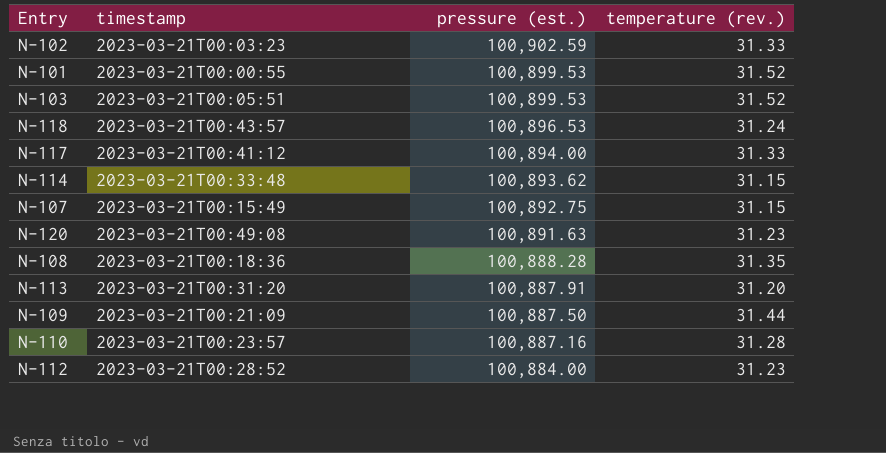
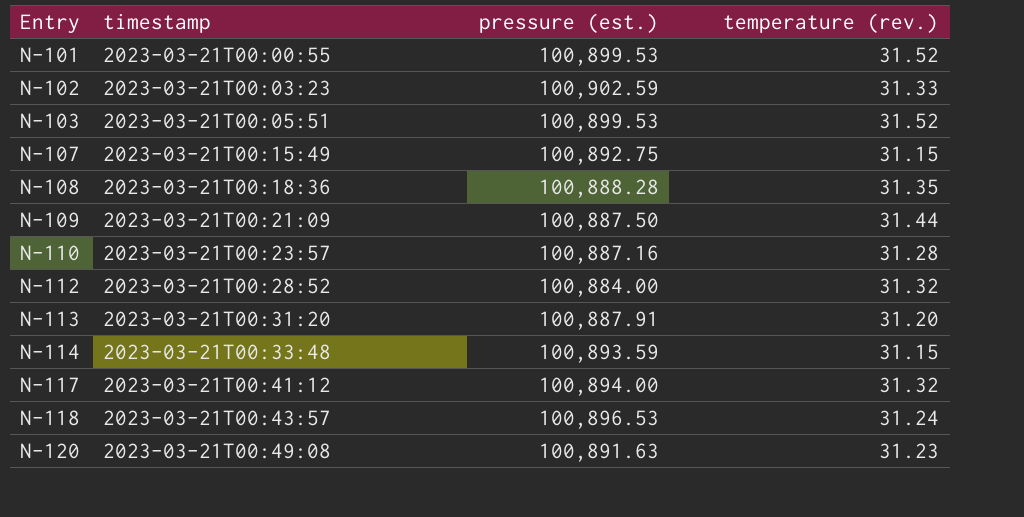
row order: pressure (est.) descending -> Entry ascending
N-112 | temperature (rev.): 31.23 -> 31.32
N-114 | pressure (est.): 100,893.62 -> 100,893.59
N-117 | temperature (rev.): 31.33 -> 31.32

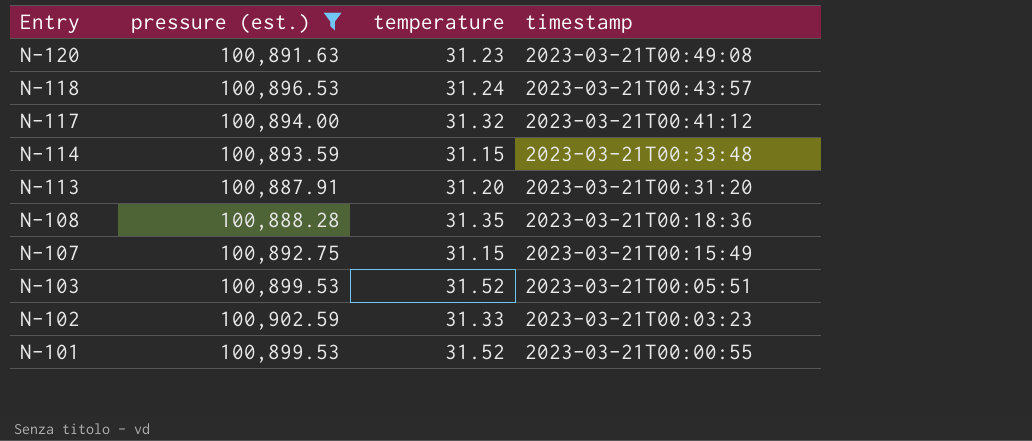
filter: none -> pressure (est.) >= 100,887.91
row order: Entry ascending -> Entry descending
column name: temperature (rev.) -> temperature
column timestamp | position: 2 -> 4

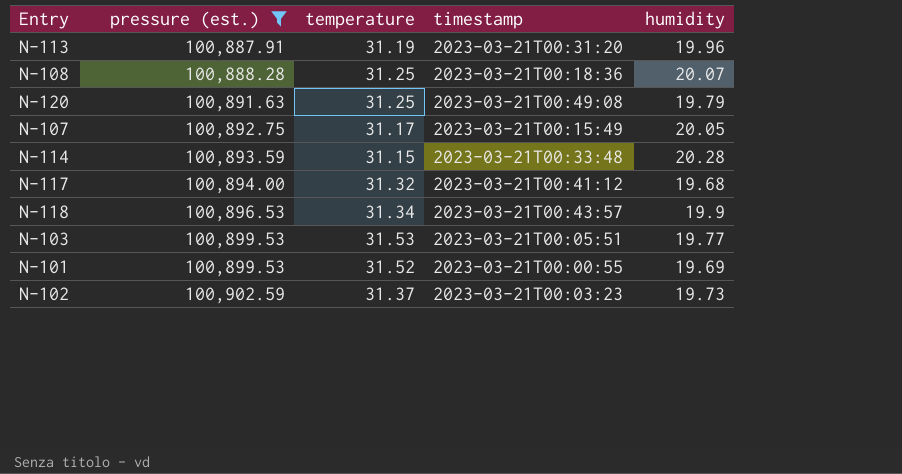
row order: Entry descending -> pressure (est.) ascending
column humidity | position: none -> 5
N-113 | temperature: 31.20 -> 31.19
N-108 | temperature: 31.35 -> 31.25
N-120 | temperature: 31.23 -> 31.25
N-107 | temperature: 31.15 -> 31.17
N-118 | temperature: 31.24 -> 31.34
N-103 | temperature: 31.52 -> 31.53
N-102 | temperature: 31.33 -> 31.37

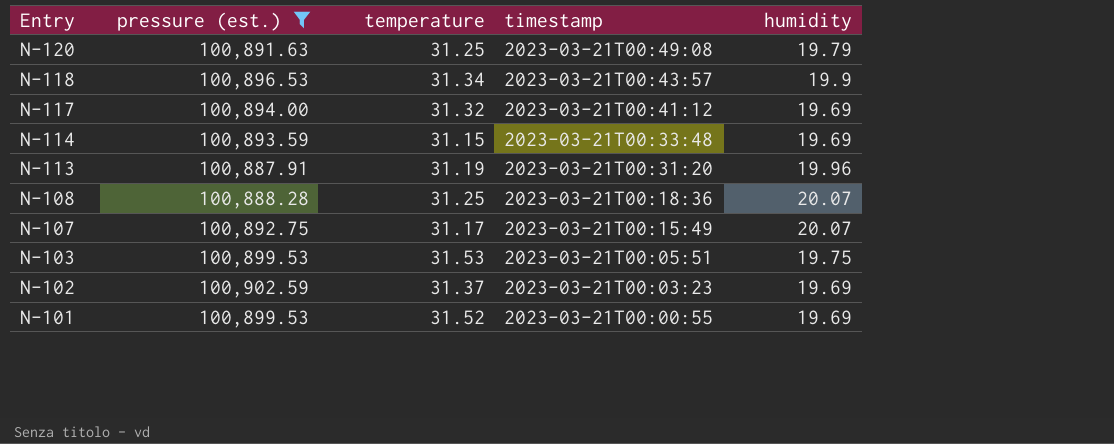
row order: pressure (est.) ascending -> Entry descending
N-117 | humidity: 19.68 -> 19.69
N-114 | humidity: 20.28 -> 19.69
N-107 | humidity: 20.05 -> 20.07
N-103 | humidity: 19.77 -> 19.75
N-102 | humidity: 19.73 -> 19.69

